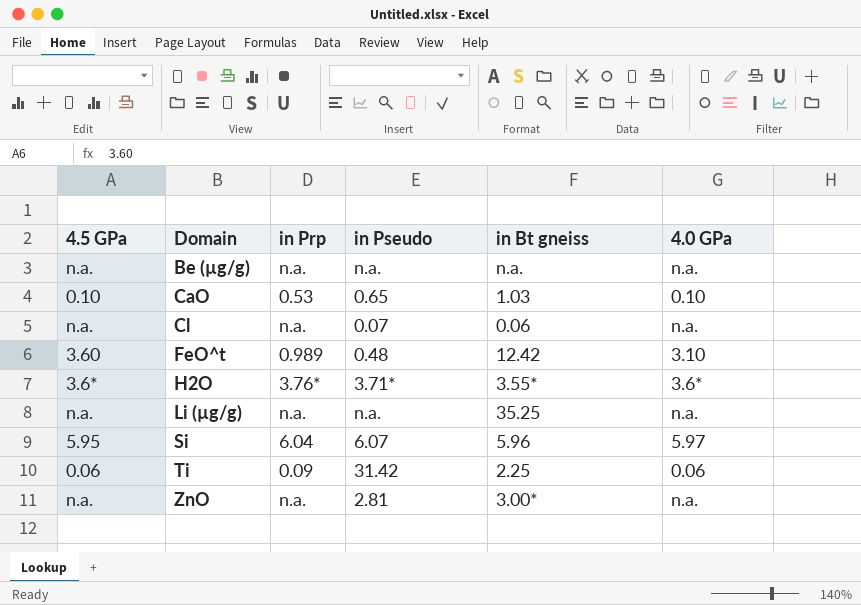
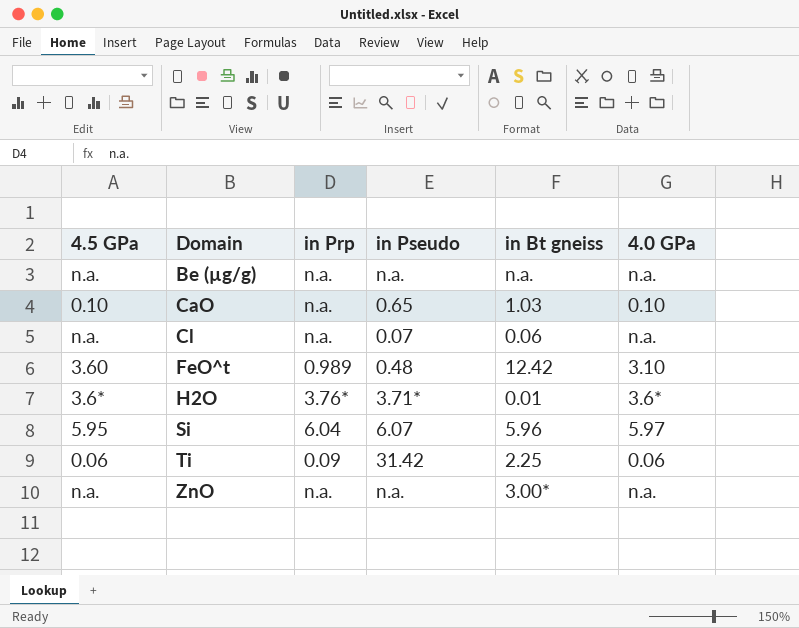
row Li (µg/g): n.a. | n.a. | n.a. | 35.25 | n.a. -> none
CaO | in Prp: 0.53 -> n.a.
H2O | in Bt gneiss: 3.55* -> 0.01
ZnO | in Pseudo: 2.81 -> n.a.

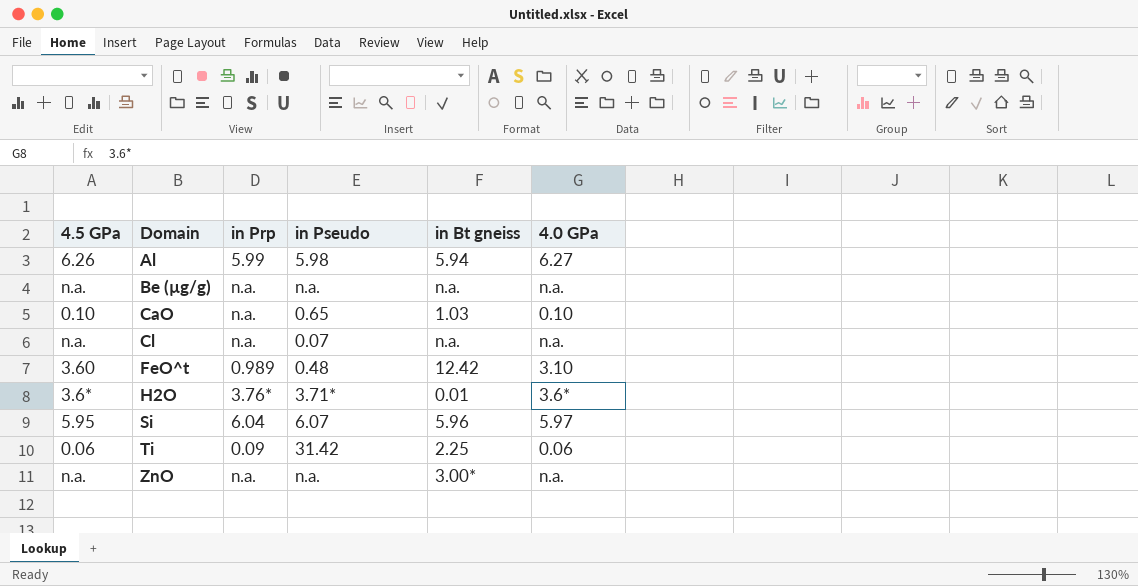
row Al: none -> 6.26 | 5.99 | 5.98 | 5.94 | 6.27
Cl | in Bt gneiss: 0.06 -> n.a.

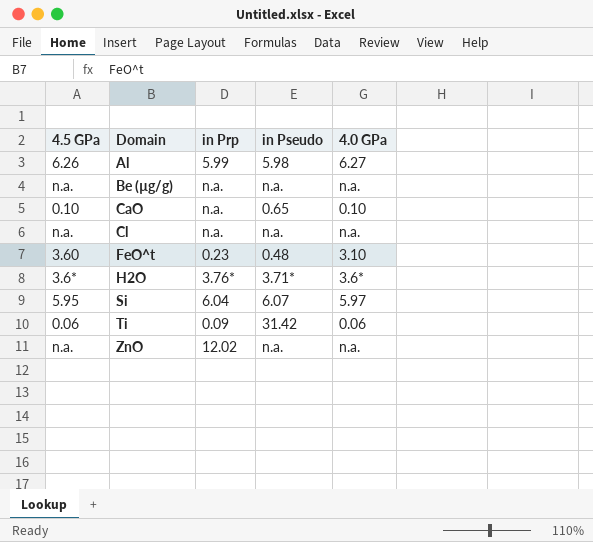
column in Bt gneiss | position: 5 -> none
Cl | in Pseudo: 0.07 -> n.a.
FeO^t | in Prp: 0.989 -> 0.23
ZnO | in Prp: n.a. -> 12.02

